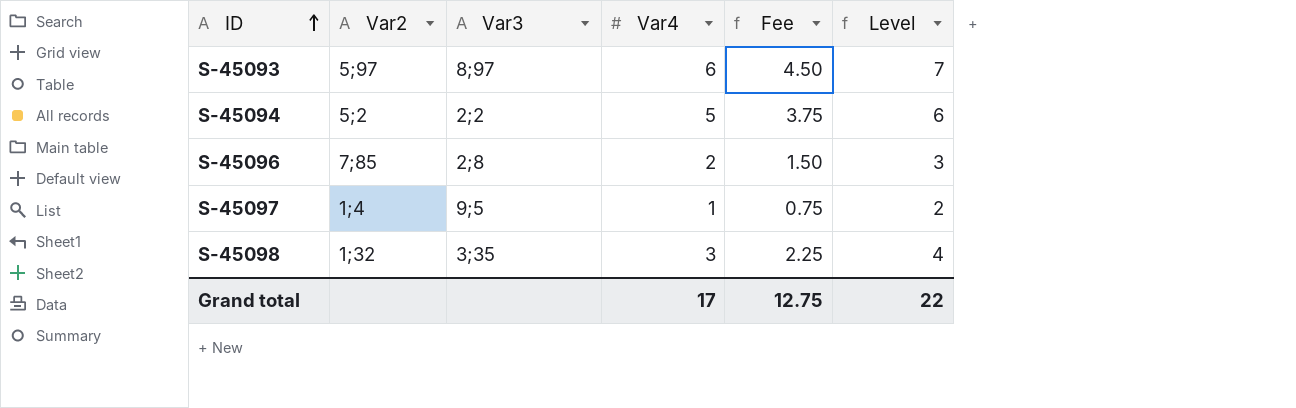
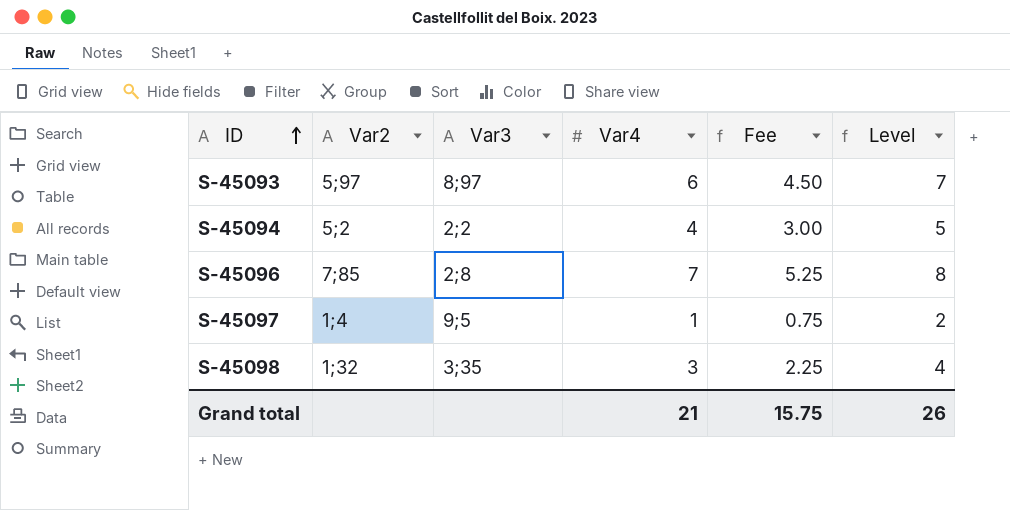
S-45094 | Var4: 5 -> 4
S-45094 | Fee: 3.75 -> 3.00
S-45094 | Level: 6 -> 5
S-45096 | Var4: 2 -> 7
S-45096 | Fee: 1.50 -> 5.25
S-45096 | Level: 3 -> 8
Grand total | Var4: 17 -> 21
Grand total | Fee: 12.75 -> 15.75
Grand total | Level: 22 -> 26

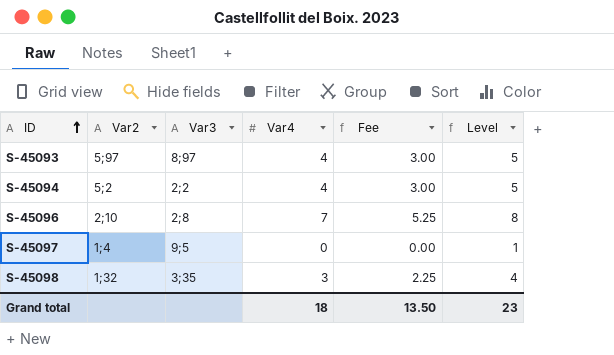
S-45093 | Var4: 6 -> 4
S-45093 | Fee: 4.50 -> 3.00
S-45093 | Level: 7 -> 5
S-45096 | Var2: 7;85 -> 2;10
S-45097 | Var4: 1 -> 0
S-45097 | Fee: 0.75 -> 0.00
S-45097 | Level: 2 -> 1
Grand total | Var4: 21 -> 18
Grand total | Fee: 15.75 -> 13.50
Grand total | Level: 26 -> 23

